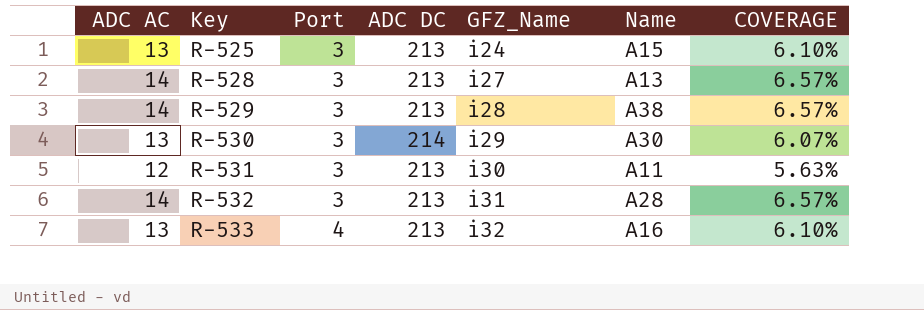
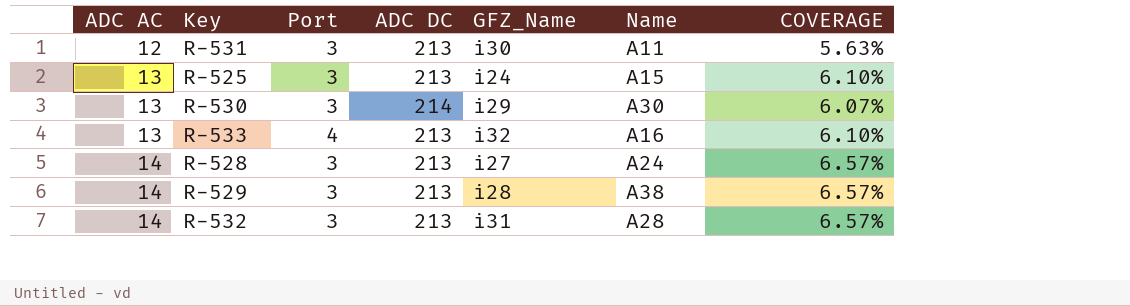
row order: Key ascending -> ADC AC ascending
R-528 | Name: A13 -> A24

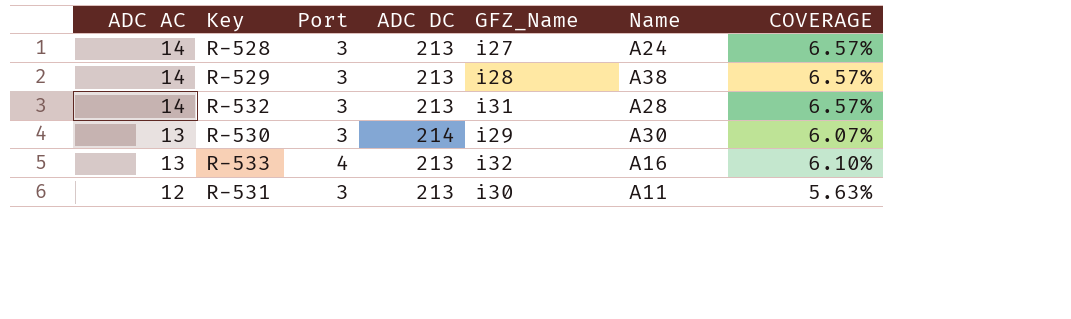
row order: ADC AC ascending -> ADC AC descending
row R-525: 13 | 3 | 213 | i24 | A15 | 6.10% -> none

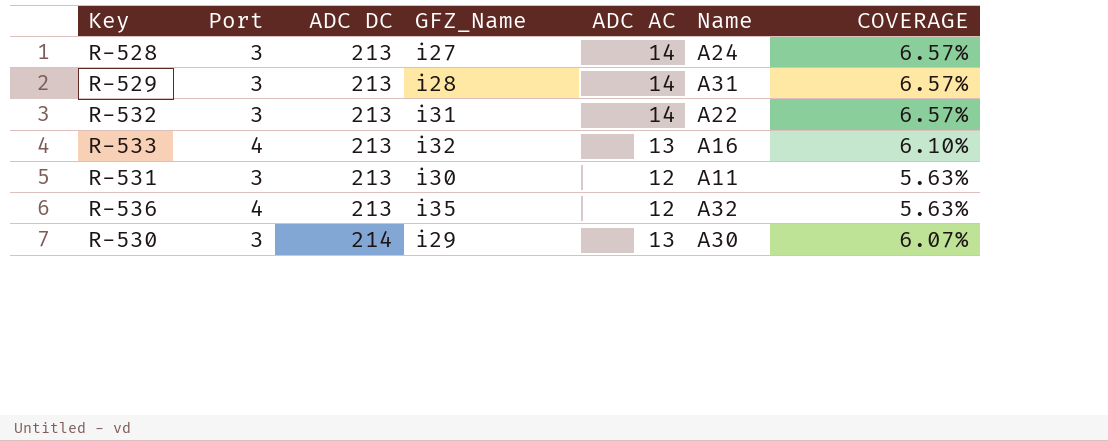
row order: ADC AC descending -> ADC DC ascending
column ADC AC | position: 1 -> 5
R-529 | Name: A38 -> A31
R-532 | Name: A28 -> A22
row R-536: none -> 4 | 213 | i35 | 12 | A32 | 5.63%

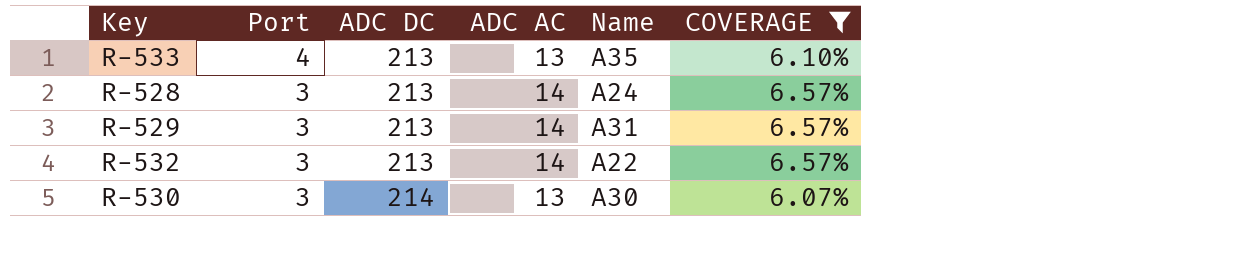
filter: none -> COVERAGE != 5.63%
row order: ADC DC ascending -> Port descending
column GFZ_Name | position: 4 -> none
R-533 | Name: A16 -> A35

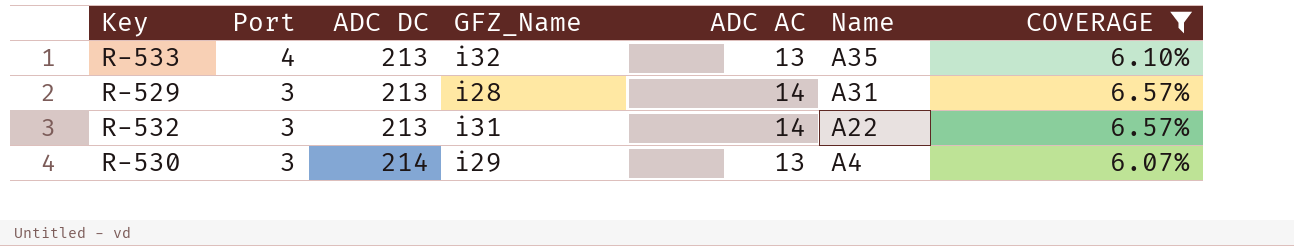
column GFZ_Name | position: none -> 4
row R-528: 3 | 213 | 14 | A24 | 6.57% -> none
R-530 | Name: A30 -> A4

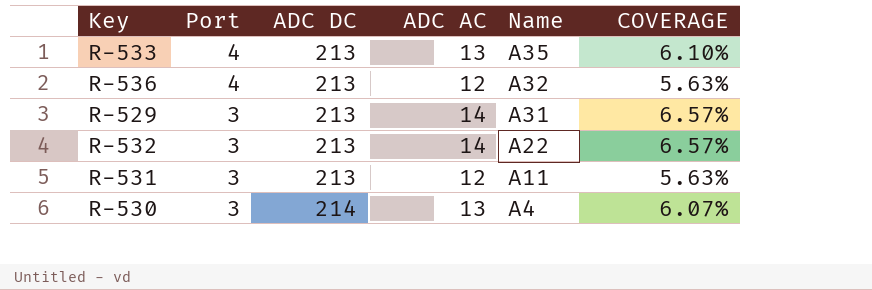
filter: COVERAGE != 5.63% -> none
column GFZ_Name | position: 4 -> none

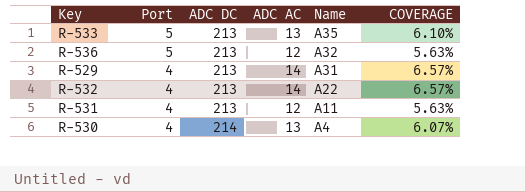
R-533 | Port: 4 -> 5
R-536 | Port: 4 -> 5
R-529 | Port: 3 -> 4
R-532 | Port: 3 -> 4
R-531 | Port: 3 -> 4
R-530 | Port: 3 -> 4

